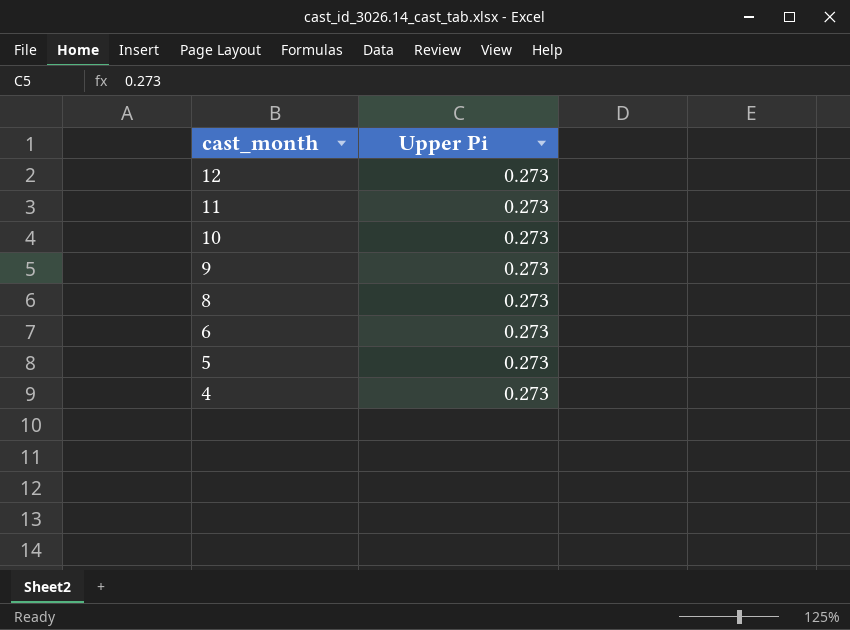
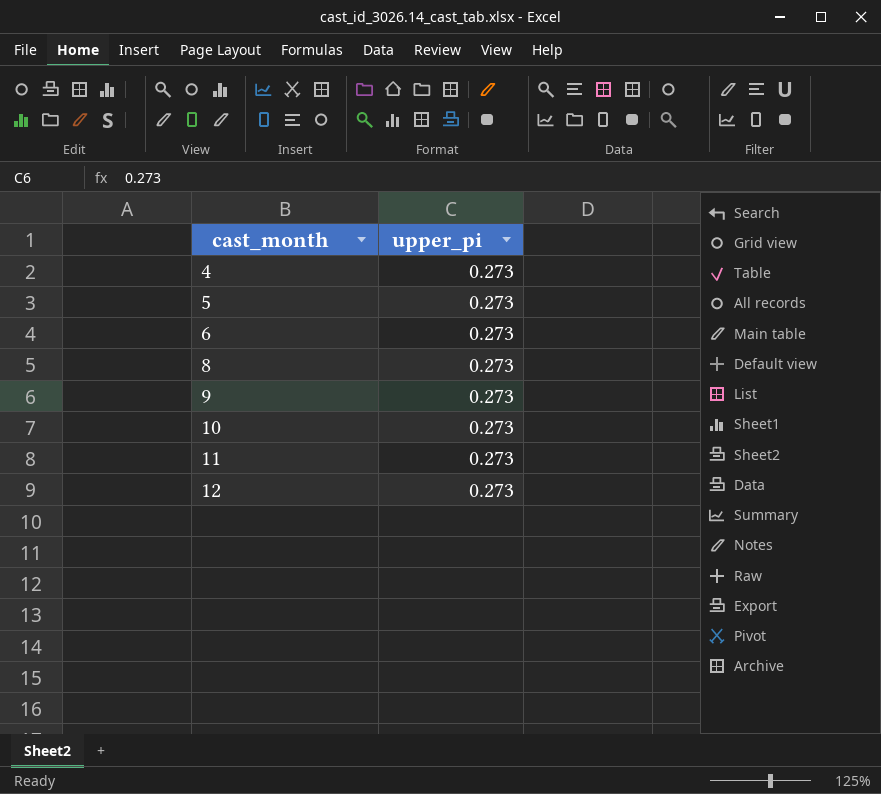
row order: cast_month descending -> cast_month ascending
column name: Upper Pi -> upper_pi

